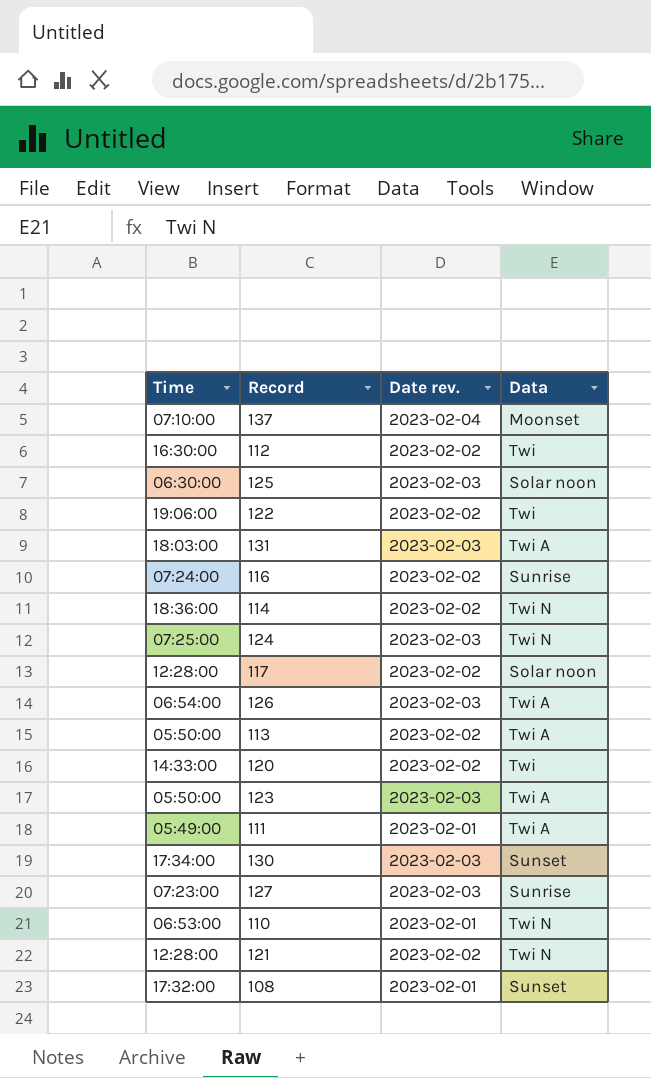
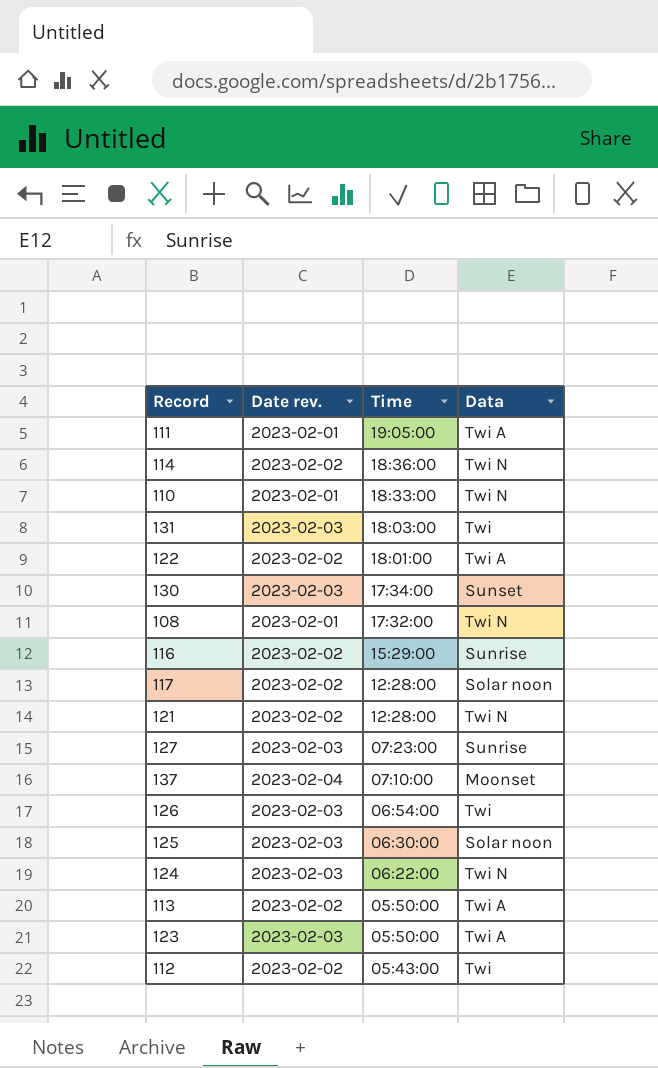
row order: none -> Time descending
column Time | position: 1 -> 3
row 120: 14:33:00 | 2023-02-02 | Twi -> none
111 | Time: 05:49:00 -> 19:05:00
110 | Time: 06:53:00 -> 18:33:00
131 | Data: Twi A -> Twi
122 | Time: 19:06:00 -> 18:01:00
122 | Data: Twi -> Twi A
108 | Data: Sunset -> Twi N
116 | Time: 07:24:00 -> 15:29:00
126 | Data: Twi A -> Twi
124 | Time: 07:25:00 -> 06:22:00
112 | Time: 16:30:00 -> 05:43:00

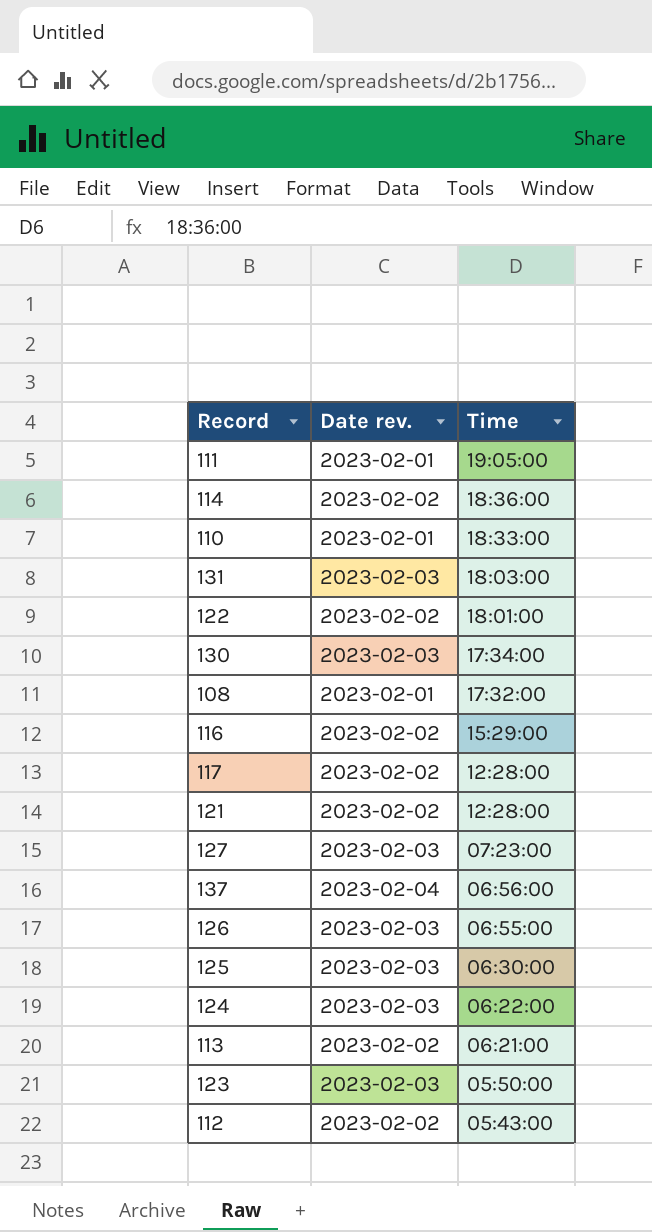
column Data | position: 4 -> none
137 | Time: 07:10:00 -> 06:56:00
126 | Time: 06:54:00 -> 06:55:00
113 | Time: 05:50:00 -> 06:21:00

